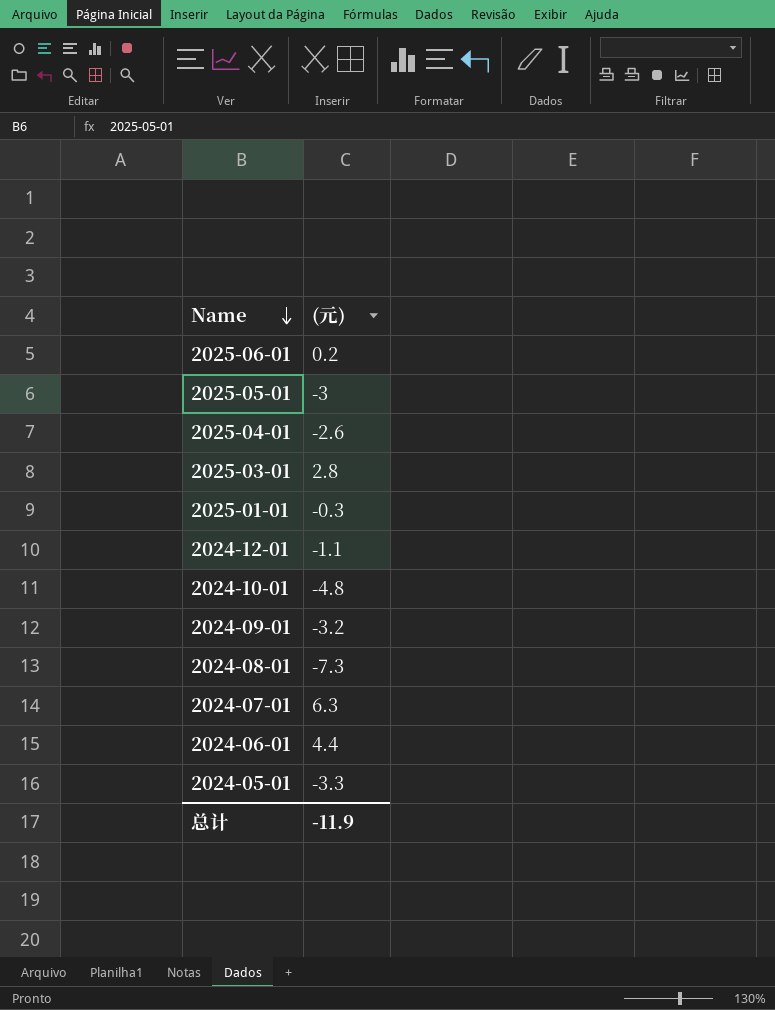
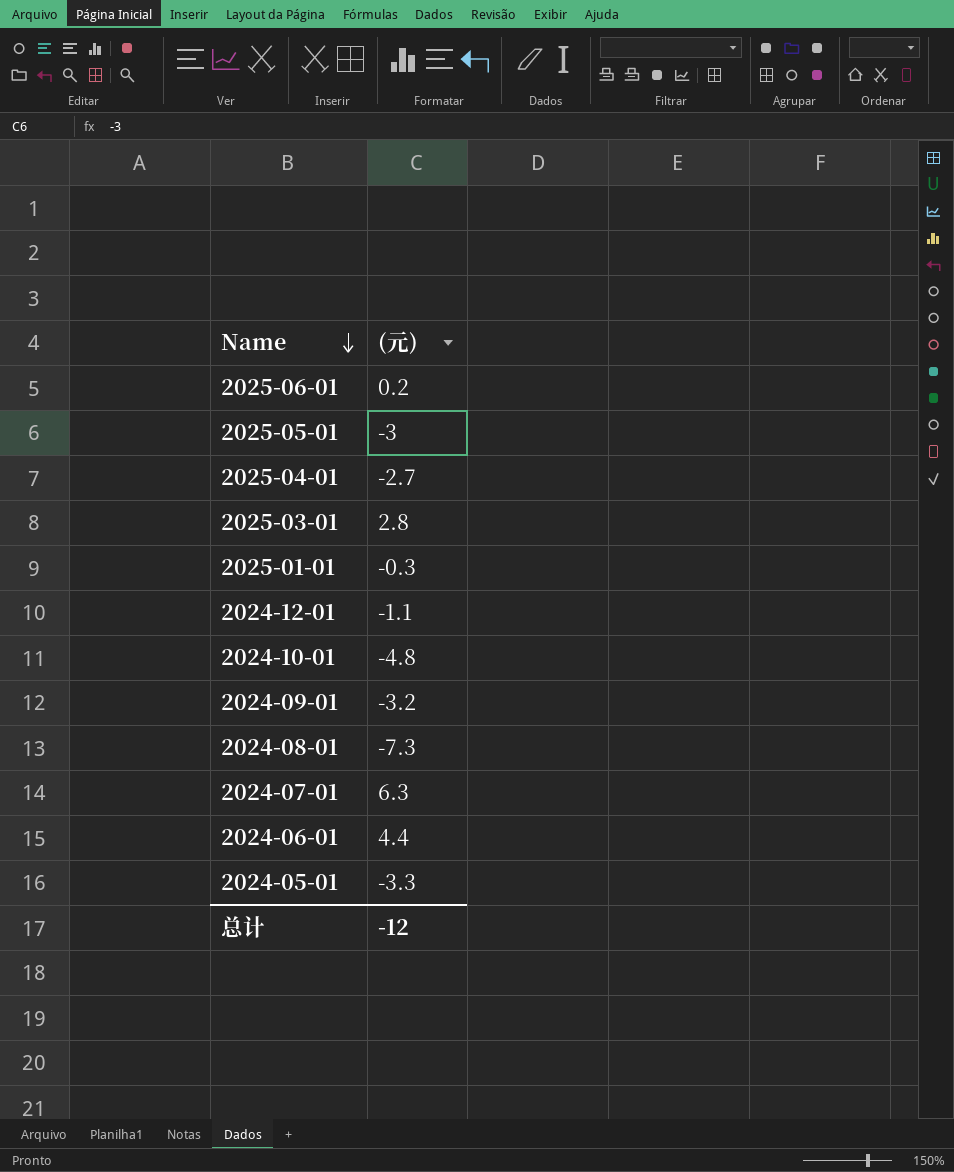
2025-04-01 | (元): -2.6 -> -2.7
总计 | (元): -11.9 -> -12

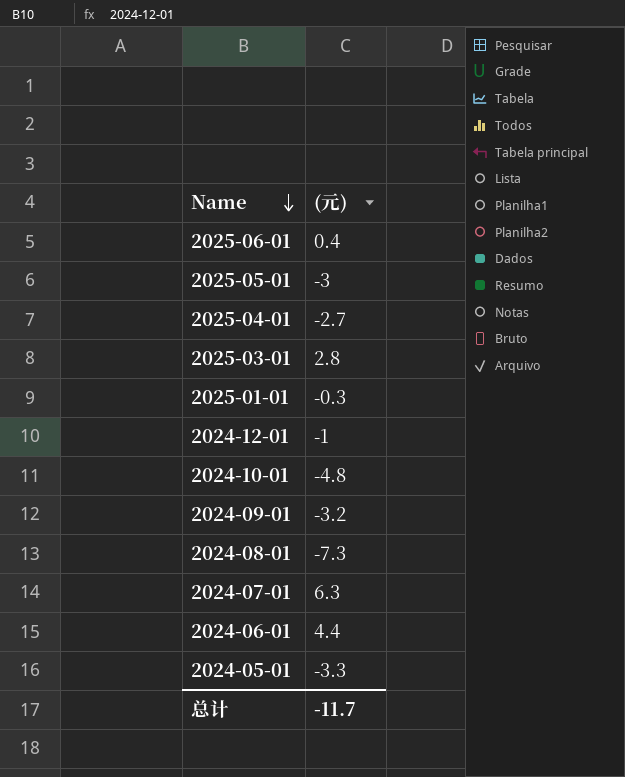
2025-06-01 | (元): 0.2 -> 0.4
2024-12-01 | (元): -1.1 -> -1
总计 | (元): -12 -> -11.7

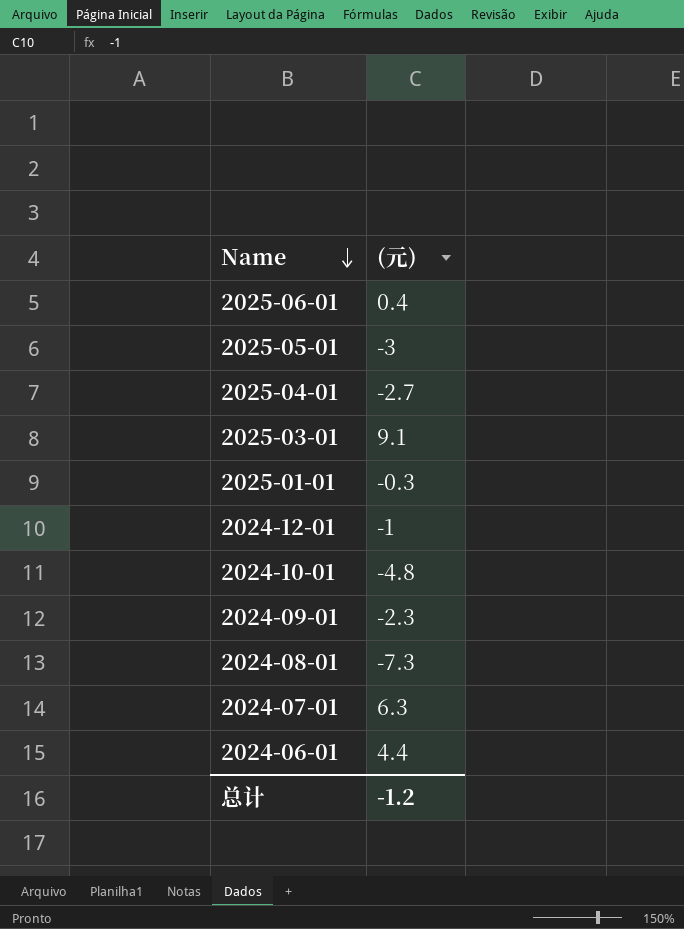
row 2024-05-01: -3.3 -> none
2025-03-01 | (元): 2.8 -> 9.1
2024-09-01 | (元): -3.2 -> -2.3
总计 | (元): -11.7 -> -1.2

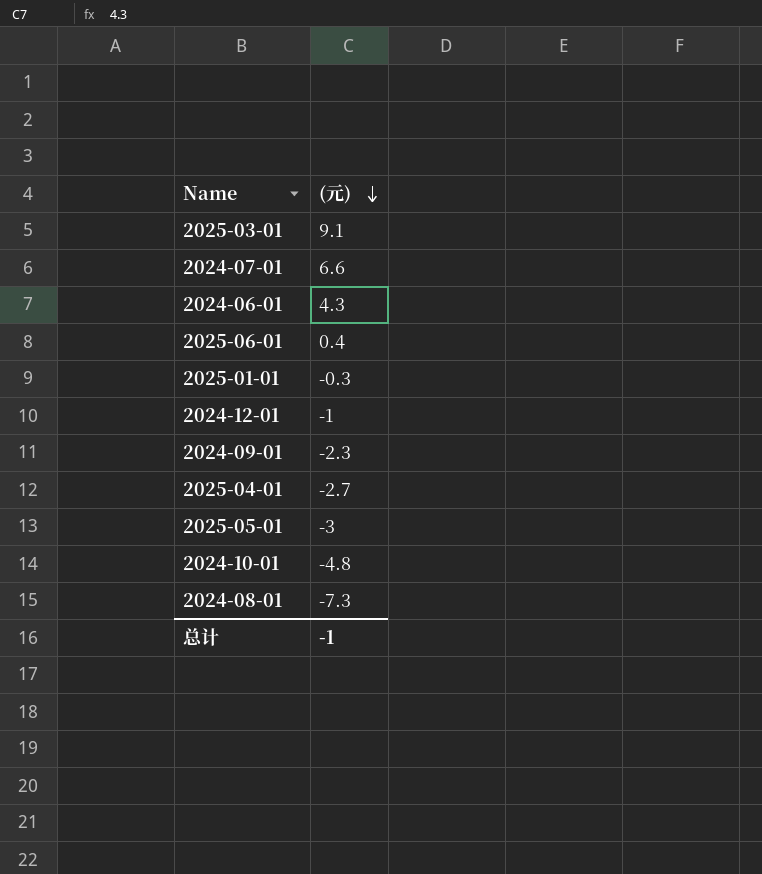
row order: Name descending -> (元) descending
2024-07-01 | (元): 6.3 -> 6.6
2024-06-01 | (元): 4.4 -> 4.3
总计 | (元): -1.2 -> -1

